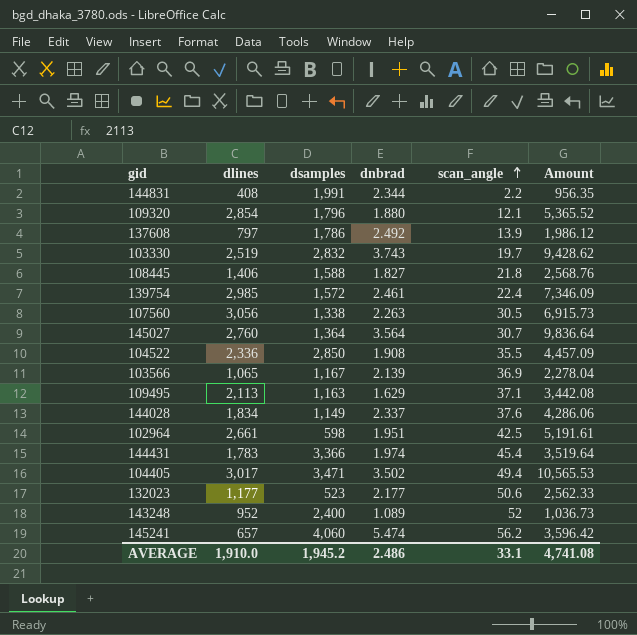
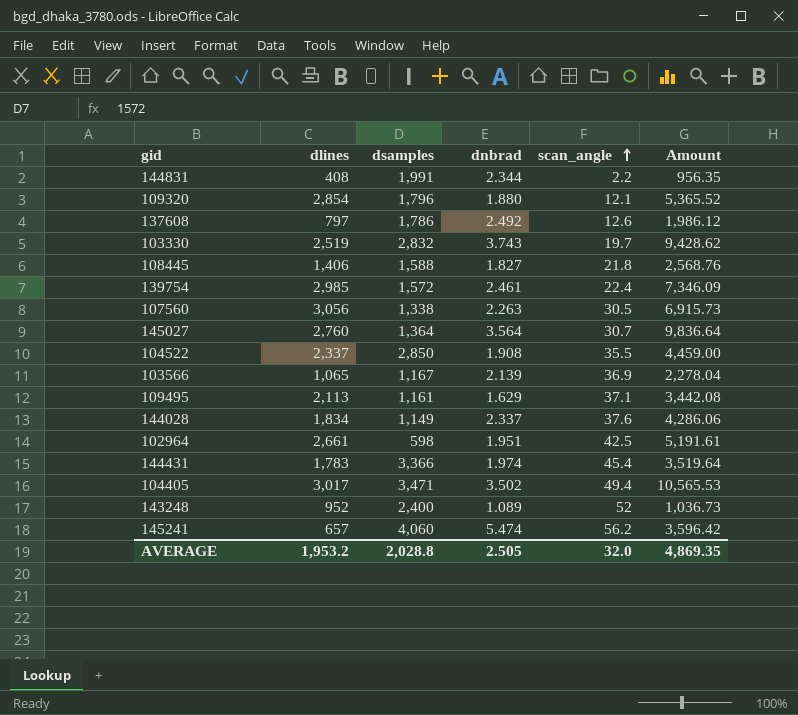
row 132023: 1,177 | 523 | 2.177 | 50.6 | 2,562.33 -> none
137608 | scan_angle: 13.9 -> 12.6
104522 | dlines: 2,336 -> 2,337
104522 | Amount: 4,457.09 -> 4,459.00
109495 | dsamples: 1,163 -> 1,161
AVERAGE | dlines: 1,910.0 -> 1,953.2
AVERAGE | dsamples: 1,945.2 -> 2,028.8
AVERAGE | dnbrad: 2.486 -> 2.505
AVERAGE | scan_angle: 33.1 -> 32.0
AVERAGE | Amount: 4,741.08 -> 4,869.35

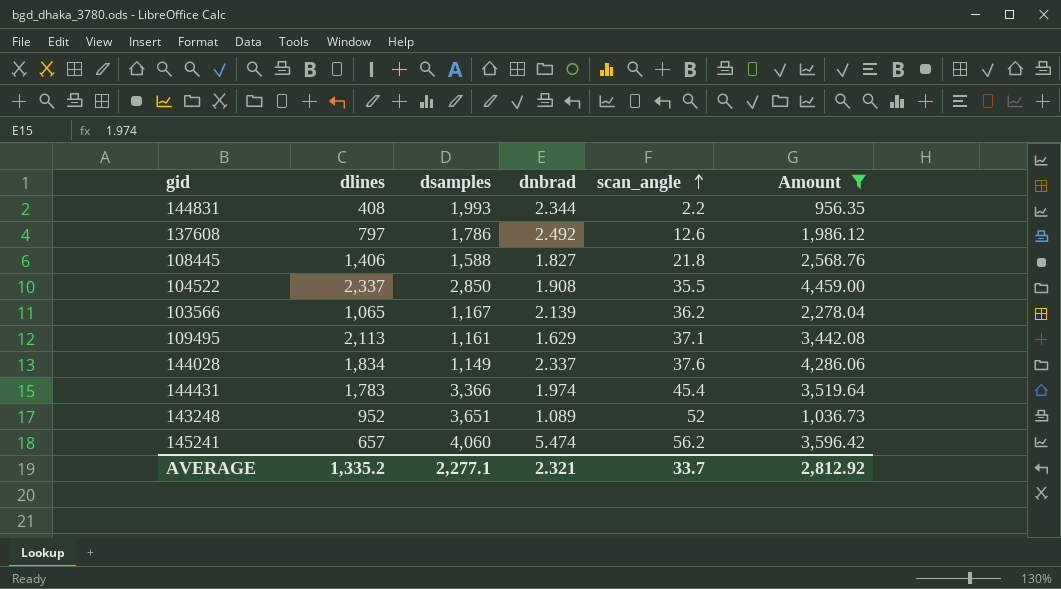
filter: none -> Amount <= 4,459.00
144831 | dsamples: 1,991 -> 1,993
103566 | scan_angle: 36.9 -> 36.2
143248 | dsamples: 2,400 -> 3,651
AVERAGE | dlines: 1,953.2 -> 1,335.2
AVERAGE | dsamples: 2,028.8 -> 2,277.1
AVERAGE | dnbrad: 2.505 -> 2.321
AVERAGE | scan_angle: 32.0 -> 33.7
AVERAGE | Amount: 4,869.35 -> 2,812.92

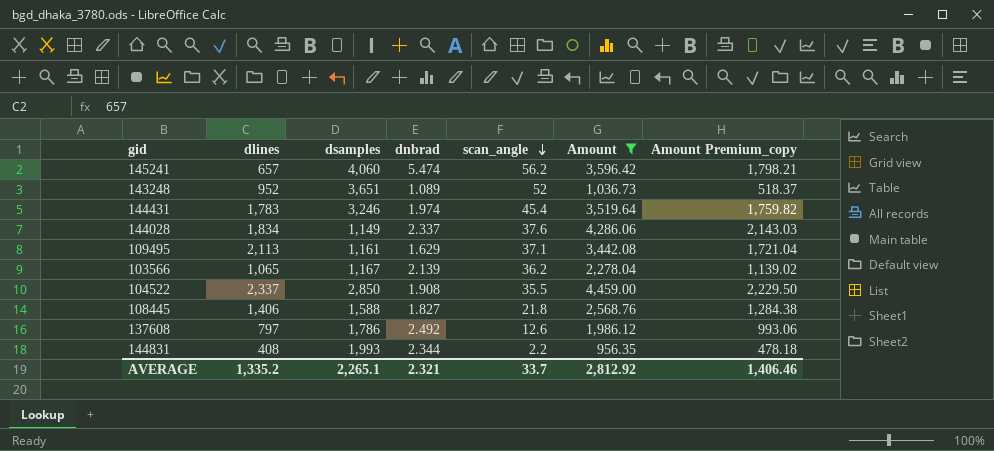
row order: scan_angle ascending -> scan_angle descending
column Amount Premium_copy | formula: none -> [Amount] * 0.5
144431 | dsamples: 3,366 -> 3,246
AVERAGE | dsamples: 2,277.1 -> 2,265.1

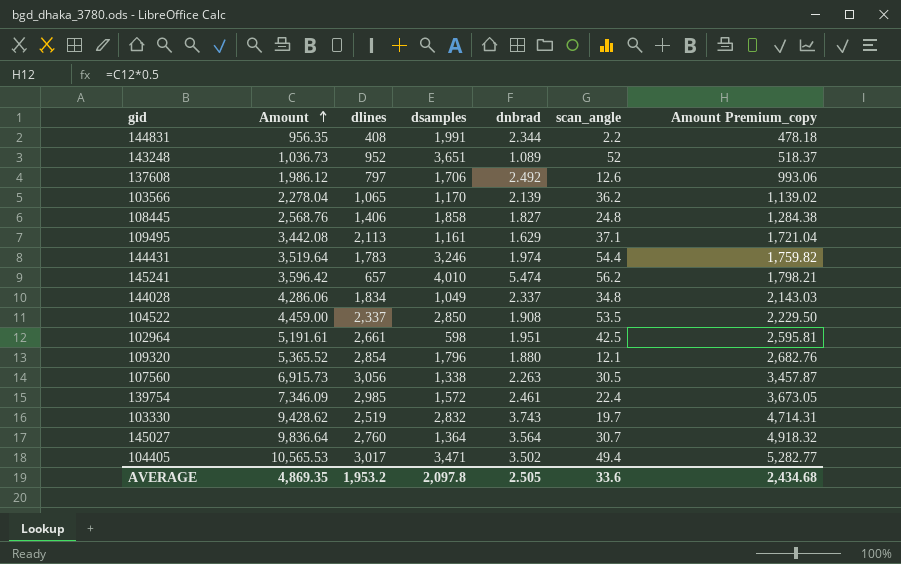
filter: Amount <= 4,459.00 -> none
row order: scan_angle descending -> Amount ascending
column Amount | position: 6 -> 2
144831 | dsamples: 1,993 -> 1,991
137608 | dsamples: 1,786 -> 1,706
103566 | dsamples: 1,167 -> 1,170
108445 | dsamples: 1,588 -> 1,858
108445 | scan_angle: 21.8 -> 24.8
144431 | scan_angle: 45.4 -> 54.4
145241 | dsamples: 4,060 -> 4,010
144028 | dsamples: 1,149 -> 1,049
144028 | scan_angle: 37.6 -> 34.8
104522 | scan_angle: 35.5 -> 53.5
AVERAGE | Amount: 2,812.92 -> 4,869.35
AVERAGE | dlines: 1,335.2 -> 1,953.2
AVERAGE | dsamples: 2,265.1 -> 2,097.8
AVERAGE | dnbrad: 2.321 -> 2.505
AVERAGE | scan_angle: 33.7 -> 33.6
AVERAGE | Amount Premium_copy: 1,406.46 -> 2,434.68

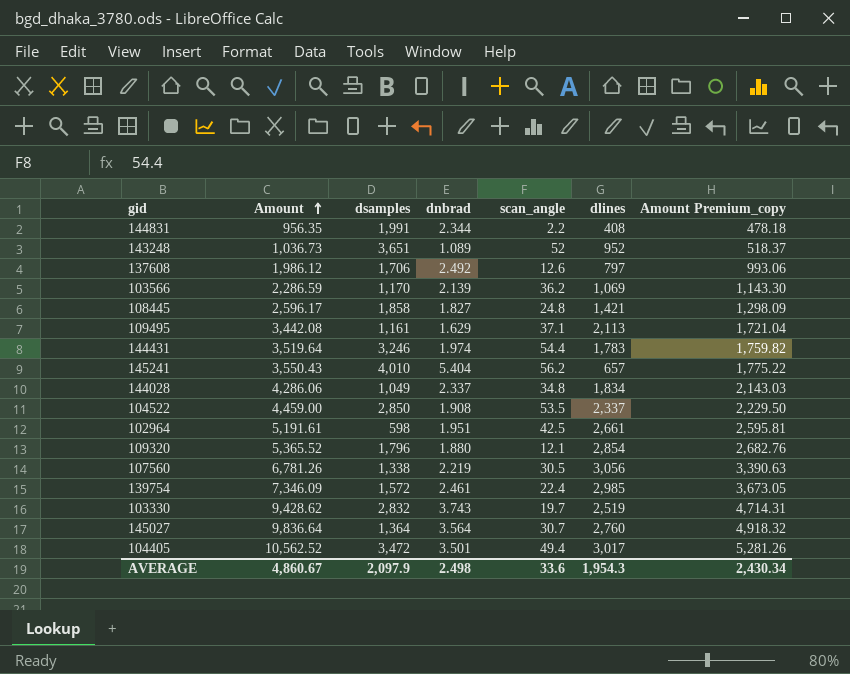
column dlines | position: 3 -> 6
103566 | Amount: 2,278.04 -> 2,286.59
103566 | dlines: 1,065 -> 1,069
103566 | Amount Premium_copy: 1,139.02 -> 1,143.30
108445 | Amount: 2,568.76 -> 2,596.17
108445 | dlines: 1,406 -> 1,421
108445 | Amount Premium_copy: 1,284.38 -> 1,298.09
145241 | Amount: 3,596.42 -> 3,550.43
145241 | dnbrad: 5.474 -> 5.404
145241 | Amount Premium_copy: 1,798.21 -> 1,775.22
107560 | Amount: 6,915.73 -> 6,781.26
107560 | dnbrad: 2.263 -> 2.219
107560 | Amount Premium_copy: 3,457.87 -> 3,390.63
104405 | Amount: 10,565.53 -> 10,562.52
104405 | dsamples: 3,471 -> 3,472
104405 | dnbrad: 3.502 -> 3.501
104405 | Amount Premium_copy: 5,282.77 -> 5,281.26
AVERAGE | Amount: 4,869.35 -> 4,860.67
AVERAGE | dsamples: 2,097.8 -> 2,097.9
AVERAGE | dnbrad: 2.505 -> 2.498
AVERAGE | dlines: 1,953.2 -> 1,954.3
AVERAGE | Amount Premium_copy: 2,434.68 -> 2,430.34

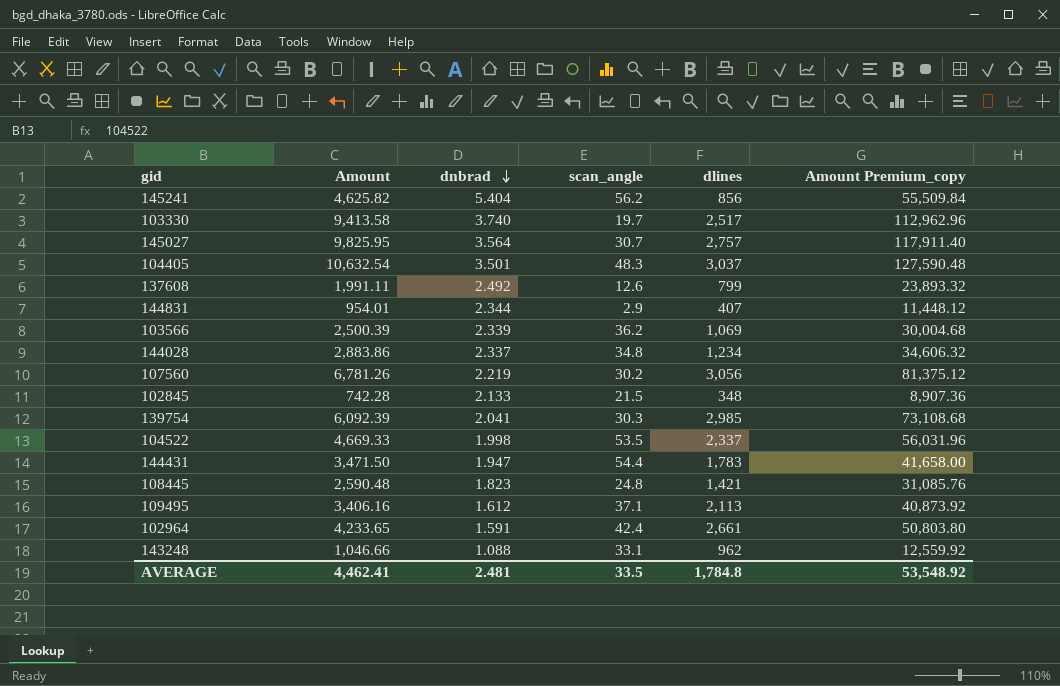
row order: Amount ascending -> dnbrad descending
column dsamples | position: 3 -> none
column Amount Premium_copy | formula: [Amount] * 0.5 -> [Amount] * 12
row 109320: 5,365.52 | 1,796 | 1.880 | 12.1 | 2,854 | 2,682.76 -> none
145241 | Amount: 3,550.43 -> 4,625.82
145241 | dlines: 657 -> 856
103330 | Amount: 9,428.62 -> 9,413.58
103330 | dnbrad: 3.743 -> 3.740
103330 | dlines: 2,519 -> 2,517
145027 | Amount: 9,836.64 -> 9,825.95
145027 | dlines: 2,760 -> 2,757
104405 | Amount: 10,562.52 -> 10,632.54
104405 | scan_angle: 49.4 -> 48.3
104405 | dlines: 3,017 -> 3,037
137608 | Amount: 1,986.12 -> 1,991.11
137608 | dlines: 797 -> 799
144831 | Amount: 956.35 -> 954.01
144831 | scan_angle: 2.2 -> 2.9
144831 | dlines: 408 -> 407
103566 | Amount: 2,286.59 -> 2,500.39
103566 | dnbrad: 2.139 -> 2.339
144028 | Amount: 4,286.06 -> 2,883.86
144028 | dlines: 1,834 -> 1,234
107560 | scan_angle: 30.5 -> 30.2
row 102845: none -> 742.28 | 2.133 | 21.5 | 348 | 8,907.36
139754 | Amount: 7,346.09 -> 6,092.39
139754 | dnbrad: 2.461 -> 2.041
139754 | scan_angle: 22.4 -> 30.3
104522 | Amount: 4,459.00 -> 4,669.33
104522 | dnbrad: 1.908 -> 1.998
144431 | Amount: 3,519.64 -> 3,471.50
144431 | dnbrad: 1.974 -> 1.947
108445 | Amount: 2,596.17 -> 2,590.48
108445 | dnbrad: 1.827 -> 1.823
109495 | Amount: 3,442.08 -> 3,406.16
109495 | dnbrad: 1.629 -> 1.612
102964 | Amount: 5,191.61 -> 4,233.65
102964 | dnbrad: 1.951 -> 1.591
102964 | scan_angle: 42.5 -> 42.4
143248 | Amount: 1,036.73 -> 1,046.66
143248 | dnbrad: 1.089 -> 1.088
143248 | scan_angle: 52 -> 33.1
143248 | dlines: 952 -> 962
AVERAGE | Amount: 4,860.67 -> 4,462.41
AVERAGE | dnbrad: 2.498 -> 2.481
AVERAGE | scan_angle: 33.6 -> 33.5
AVERAGE | dlines: 1,954.3 -> 1,784.8
AVERAGE | Amount Premium_copy: 2,430.34 -> 53,548.92

